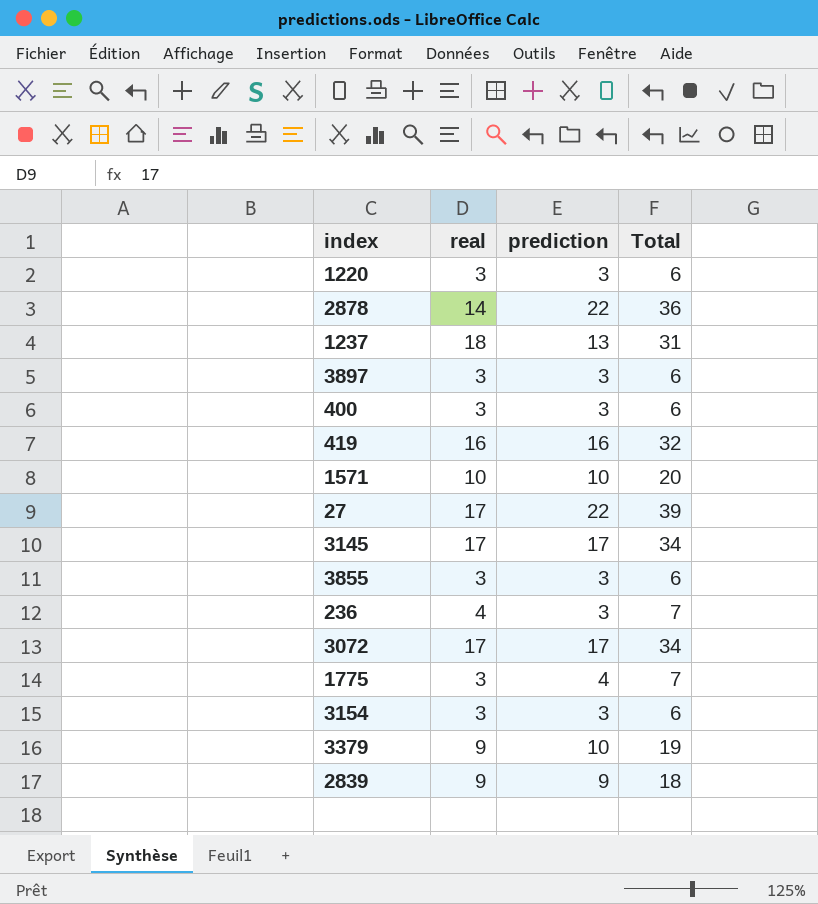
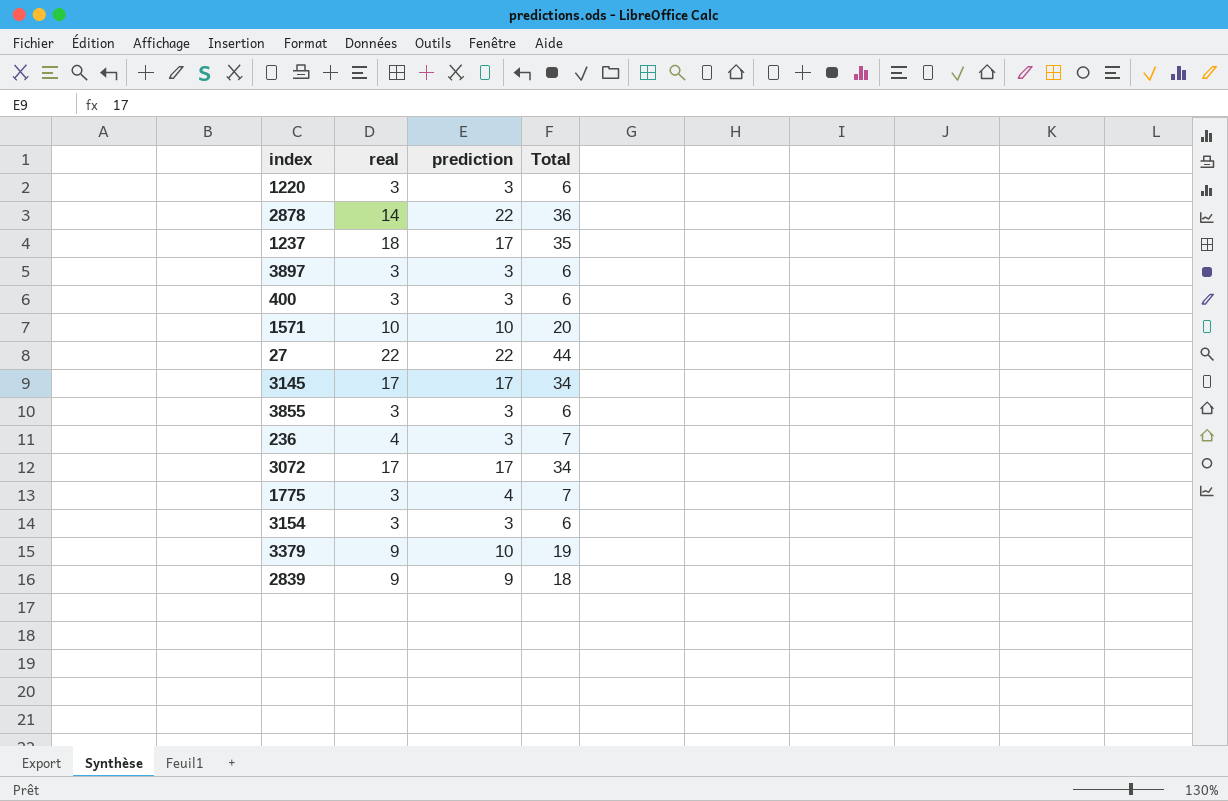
row 419: 16 | 16 | 32 -> none
1237 | prediction: 13 -> 17
1237 | Total: 31 -> 35
27 | real: 17 -> 22
27 | Total: 39 -> 44

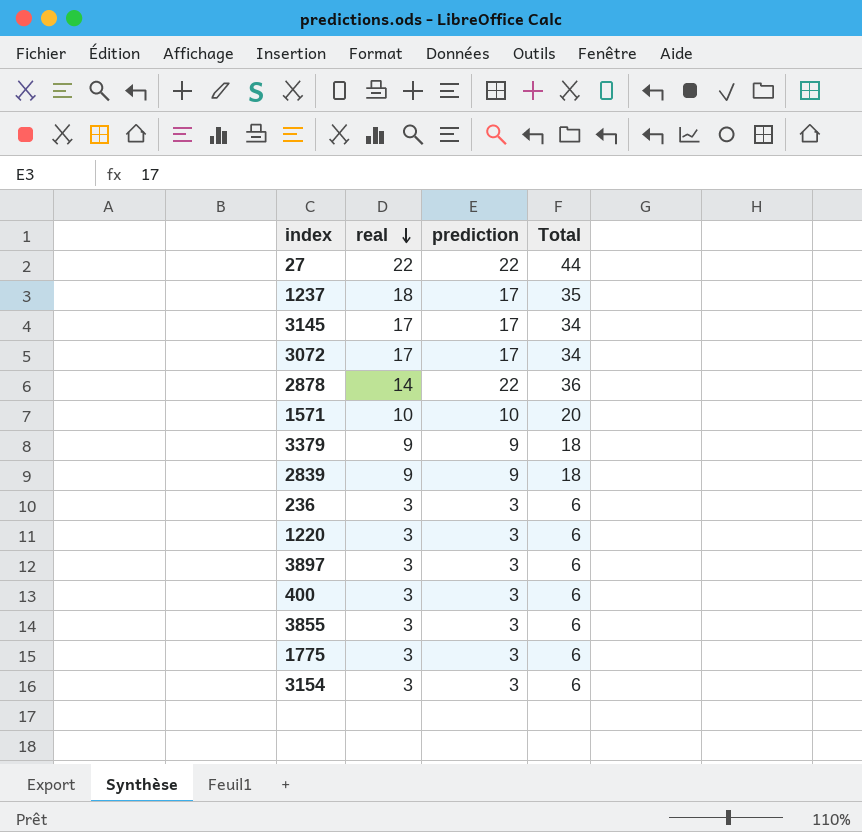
row order: none -> real descending
3379 | prediction: 10 -> 9
3379 | Total: 19 -> 18
236 | real: 4 -> 3
236 | Total: 7 -> 6
1775 | prediction: 4 -> 3
1775 | Total: 7 -> 6

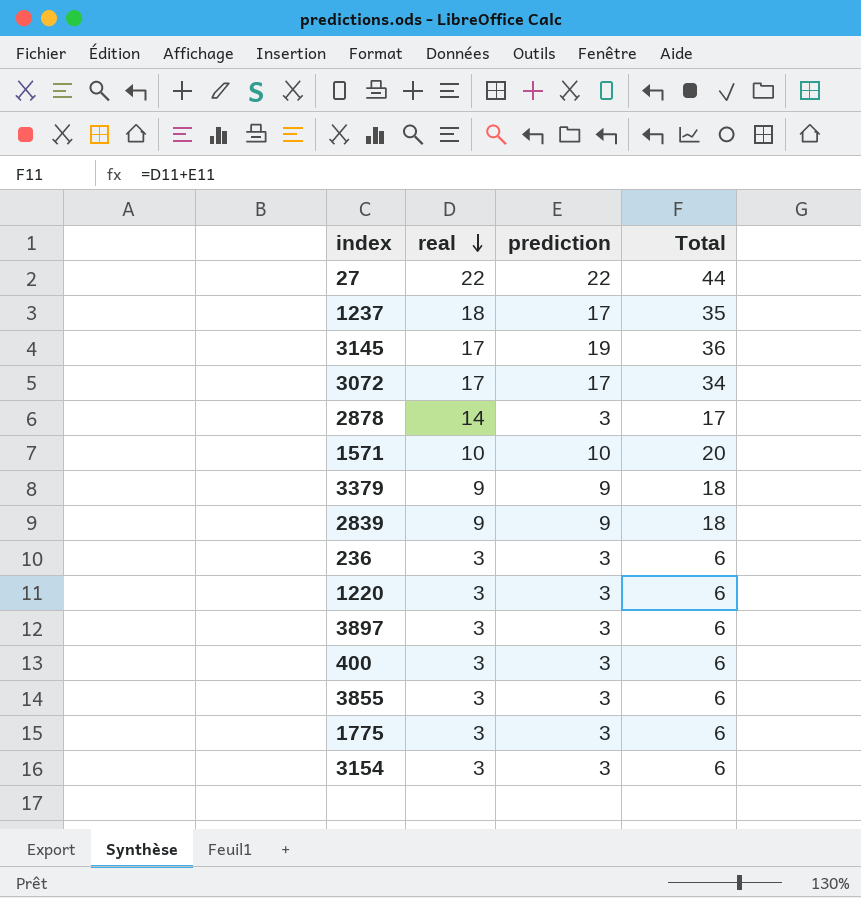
3145 | prediction: 17 -> 19
3145 | Total: 34 -> 36
2878 | prediction: 22 -> 3
2878 | Total: 36 -> 17

